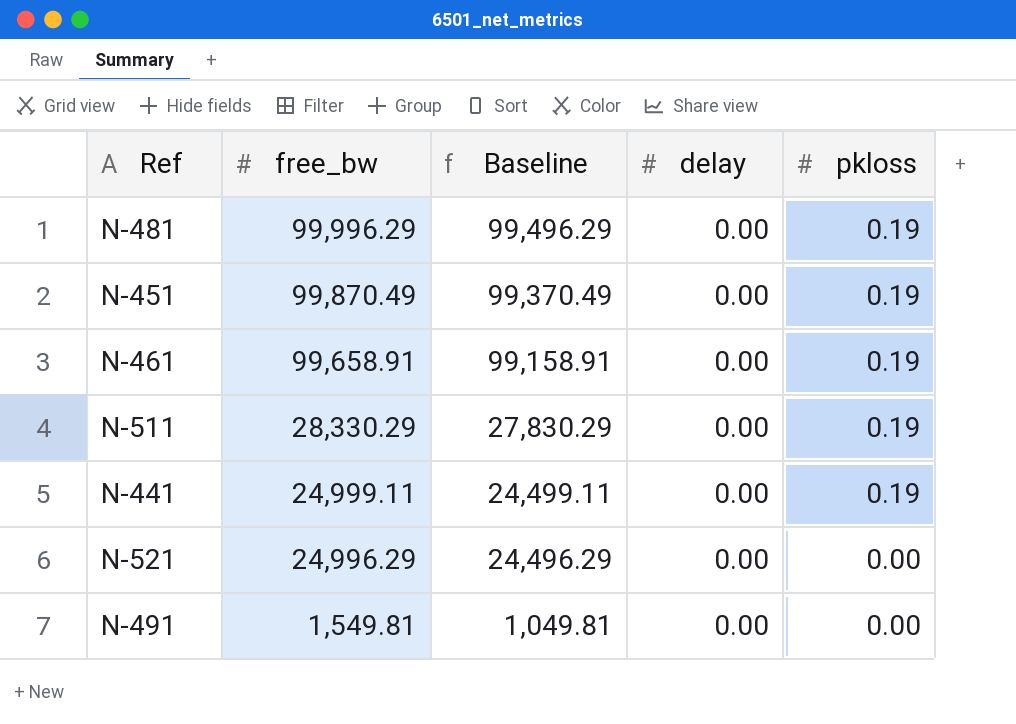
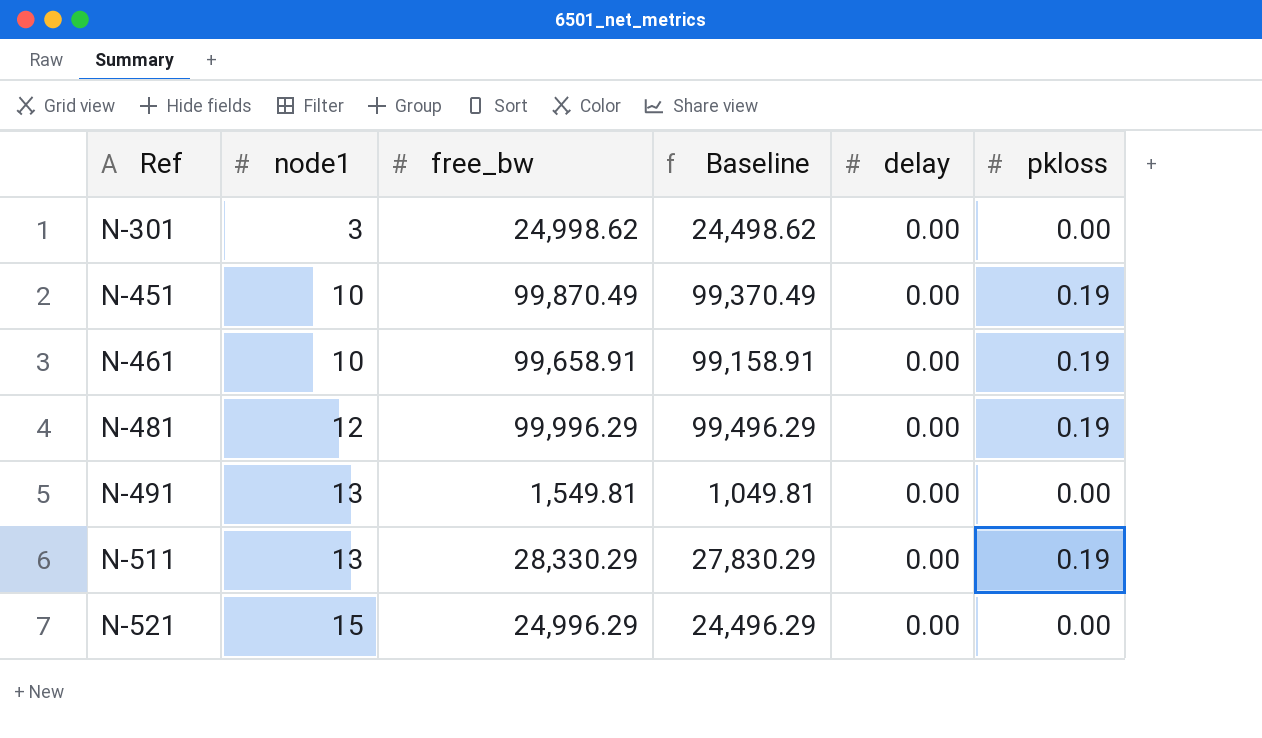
row order: free_bw descending -> Ref ascending
column node1 | position: none -> 2
row N-441: 24,999.11 | 24,499.11 | 0.00 | 0.19 -> none
row N-301: none -> 3 | 24,998.62 | 24,498.62 | 0.00 | 0.00

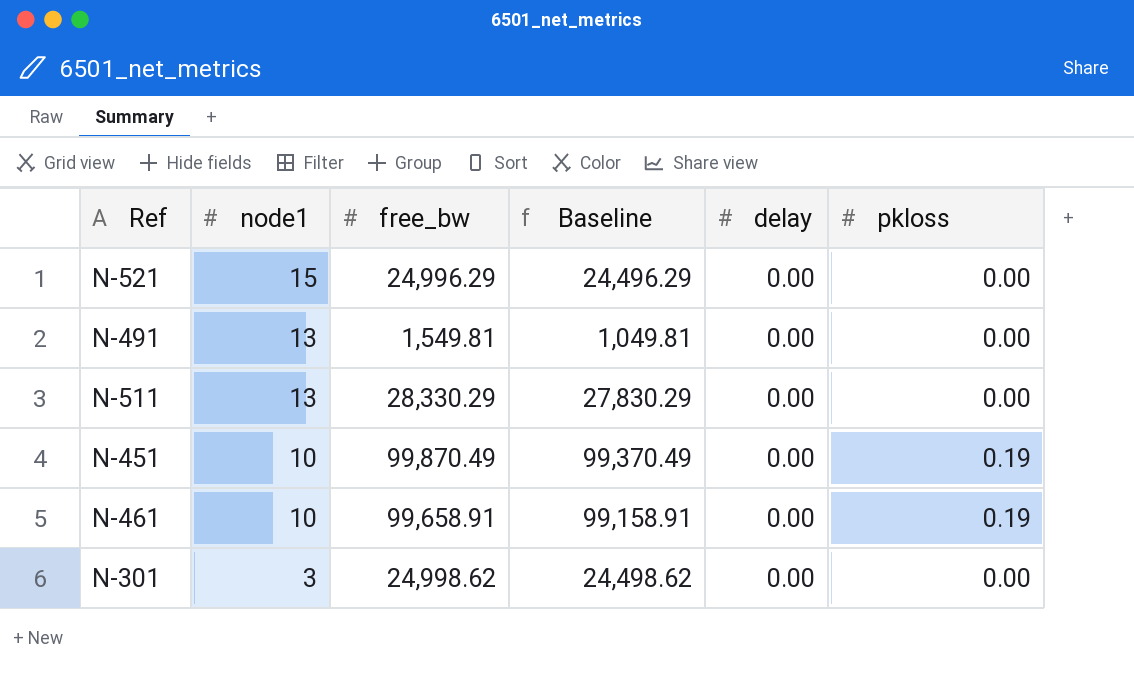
row order: Ref ascending -> node1 descending
row N-481: 12 | 99,996.29 | 99,496.29 | 0.00 | 0.19 -> none
N-511 | pkloss: 0.19 -> 0.00

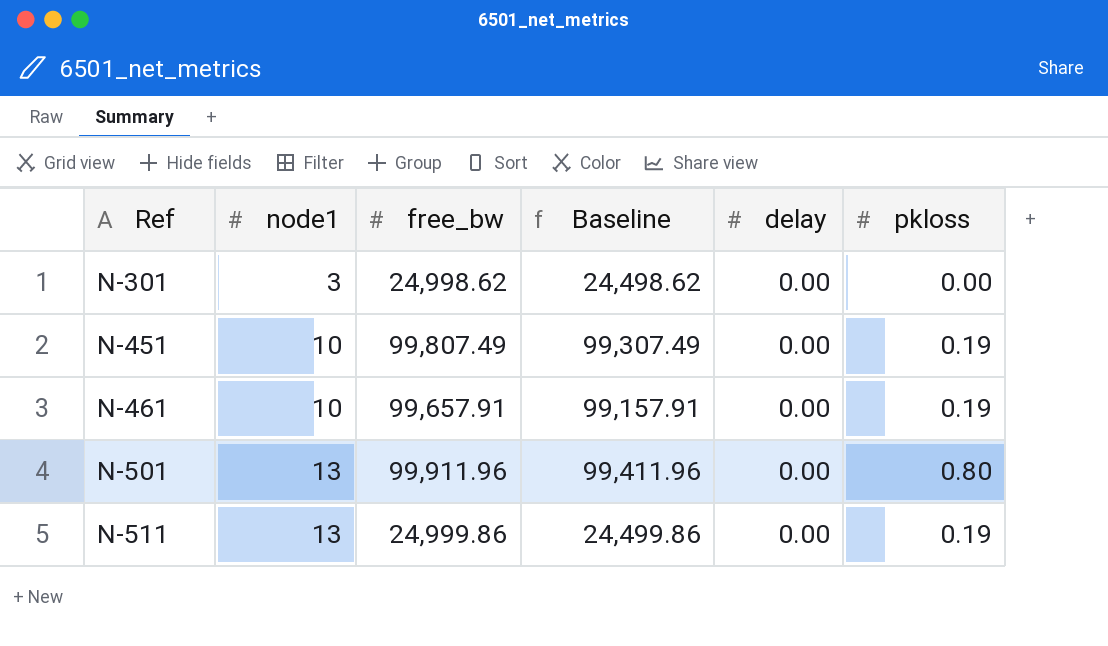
row order: node1 descending -> Ref ascending
row N-521: 15 | 24,996.29 | 24,496.29 | 0.00 | 0.00 -> none
row N-491: 13 | 1,549.81 | 1,049.81 | 0.00 | 0.00 -> none
N-451 | free_bw: 99,870.49 -> 99,807.49
N-451 | Baseline: 99,370.49 -> 99,307.49
N-461 | free_bw: 99,658.91 -> 99,657.91
N-461 | Baseline: 99,158.91 -> 99,157.91
row N-501: none -> 13 | 99,911.96 | 99,411.96 | 0.00 | 0.80
N-511 | free_bw: 28,330.29 -> 24,999.86
N-511 | Baseline: 27,830.29 -> 24,499.86
N-511 | pkloss: 0.00 -> 0.19

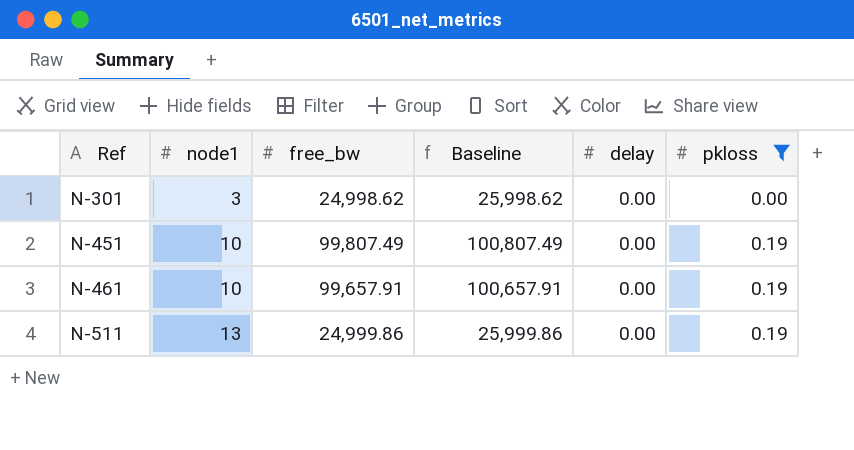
filter: none -> pkloss != 0.80
column Baseline | formula: [free_bw] - 500 -> [free_bw] + 1000

